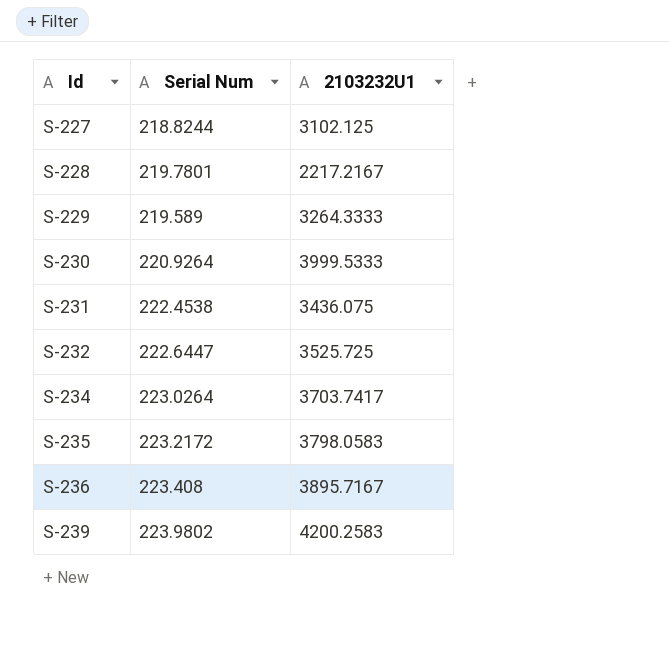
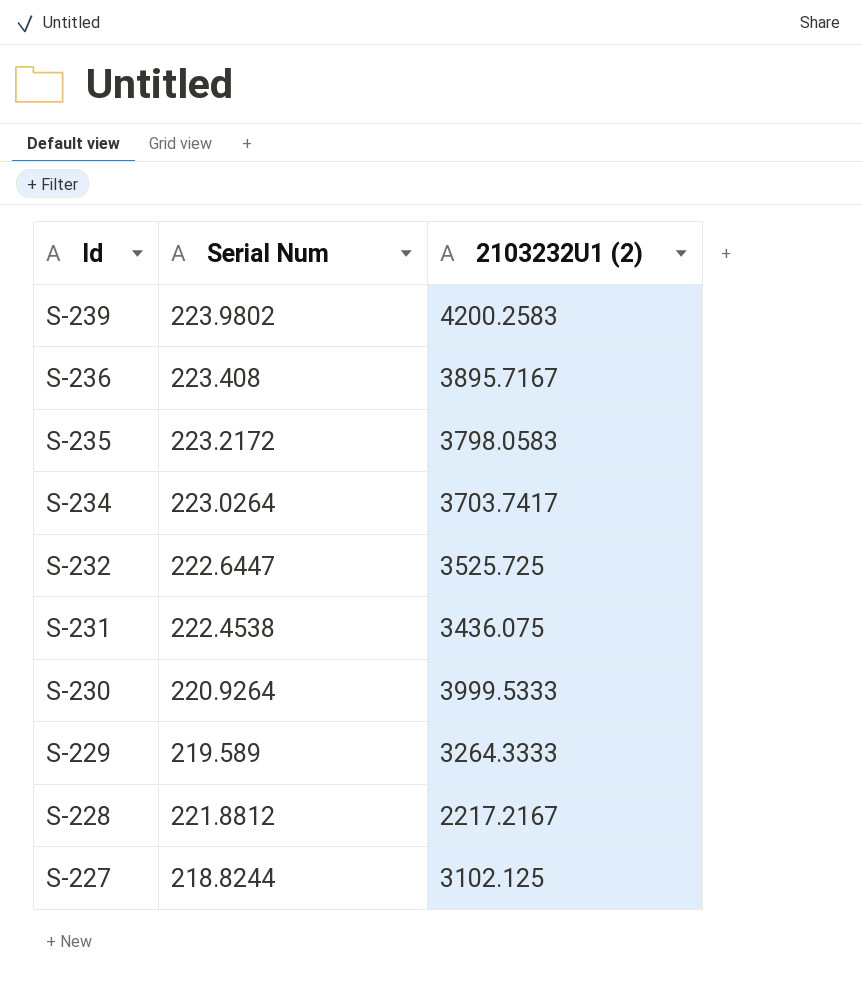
row order: Id ascending -> Id descending
column name: 2103232U1 -> 2103232U1 (2)
S-228 | Serial Num: 219.7801 -> 221.8812

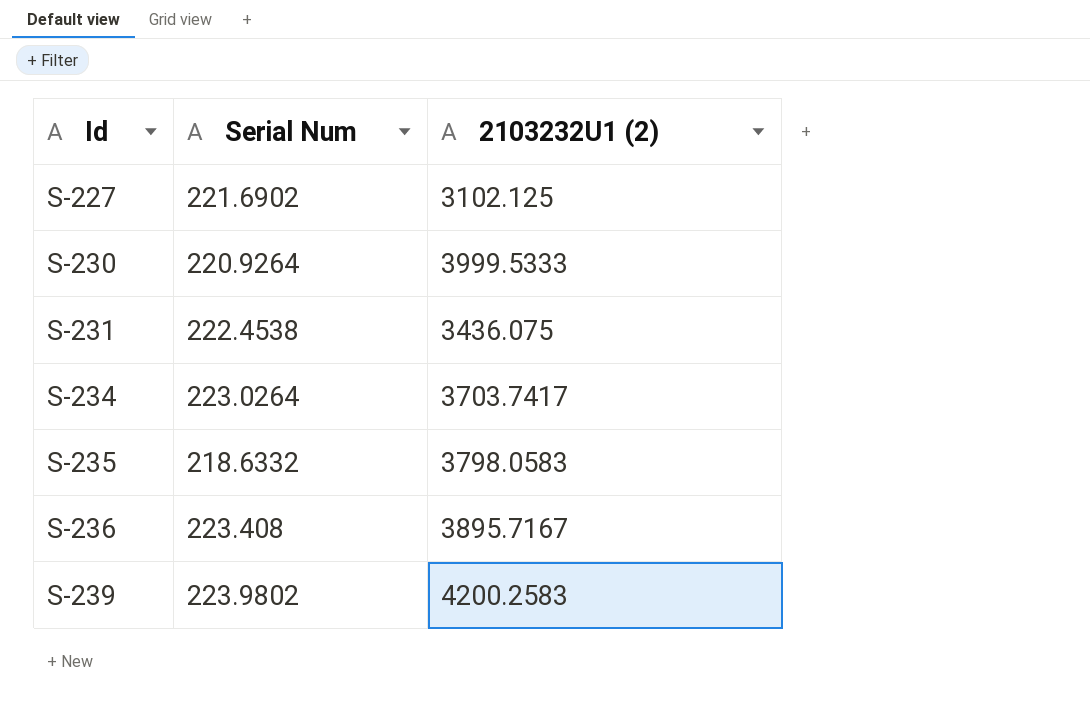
row order: Id descending -> Id ascending
row S-232: 222.6447 | 3525.725 -> none
row S-229: 219.589 | 3264.3333 -> none
row S-228: 221.8812 | 2217.2167 -> none
S-227 | Serial Num: 218.8244 -> 221.6902
S-235 | Serial Num: 223.2172 -> 218.6332

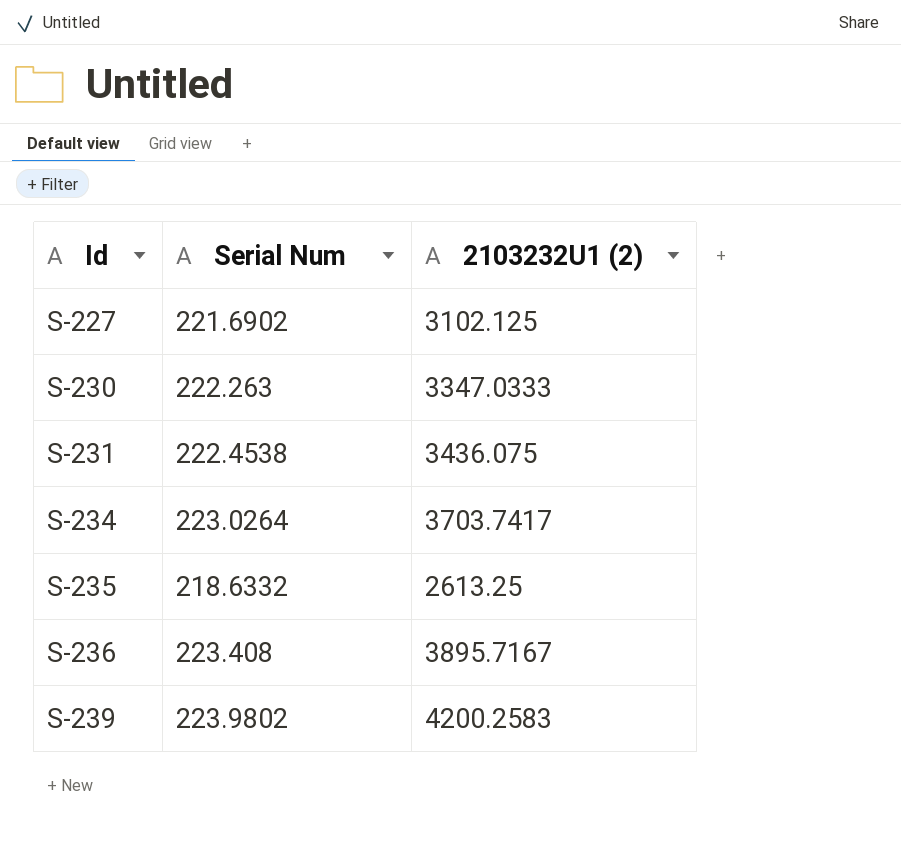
S-230 | Serial Num: 220.9264 -> 222.263
S-230 | 2103232U1 (2): 3999.5333 -> 3347.0333
S-235 | 2103232U1 (2): 3798.0583 -> 2613.25

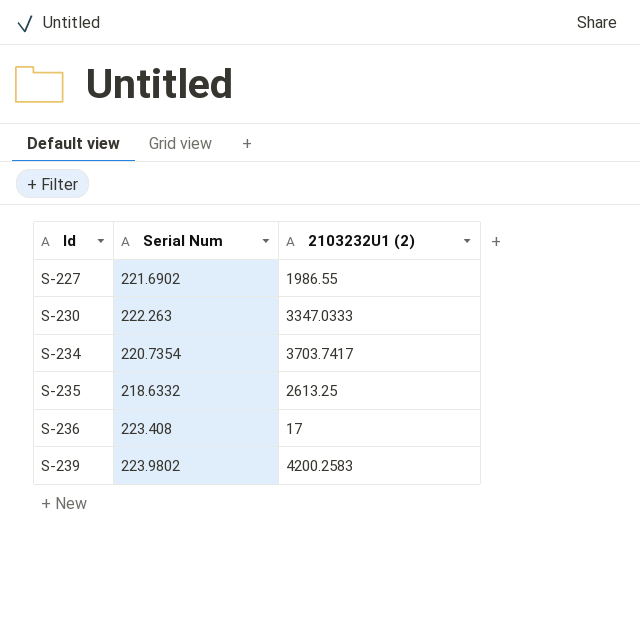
row S-231: 222.4538 | 3436.075 -> none
S-227 | 2103232U1 (2): 3102.125 -> 1986.55
S-234 | Serial Num: 223.0264 -> 220.7354
S-236 | 2103232U1 (2): 3895.7167 -> 17

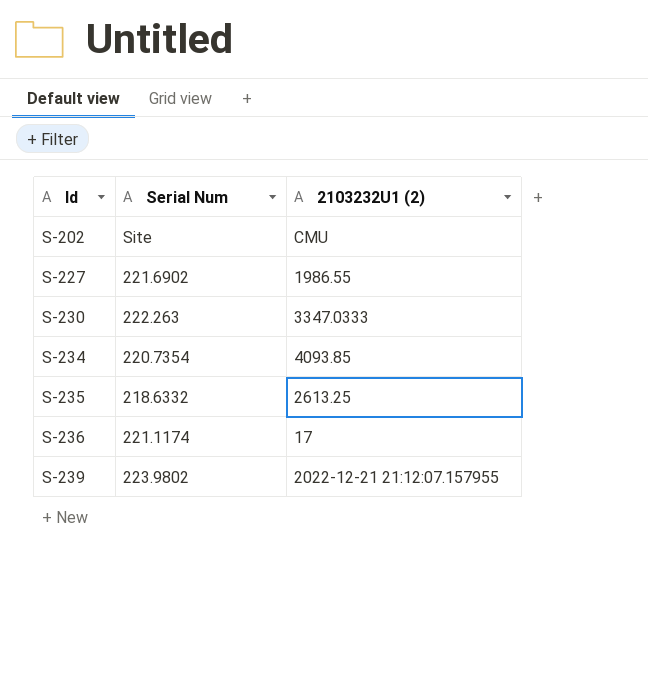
row S-202: none -> Site | CMU
S-234 | 2103232U1 (2): 3703.7417 -> 4093.85
S-236 | Serial Num: 223.408 -> 221.1174
S-239 | 2103232U1 (2): 4200.2583 -> 2022-12-21 21:12:07.157955

